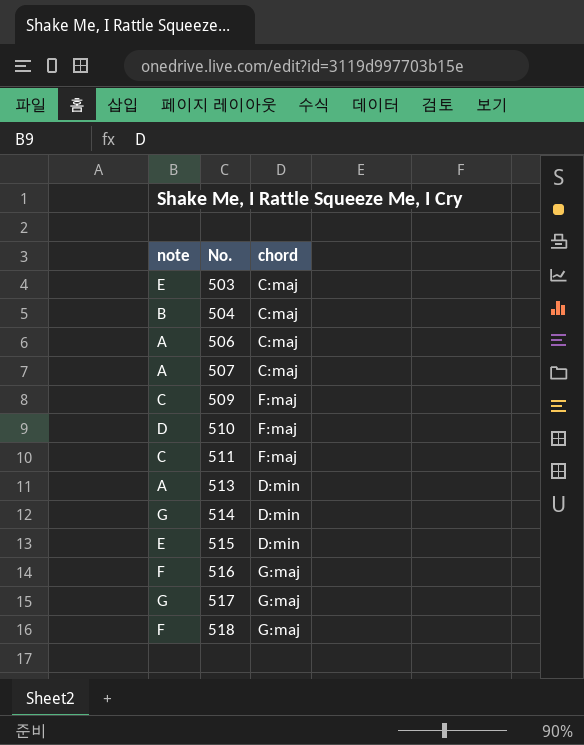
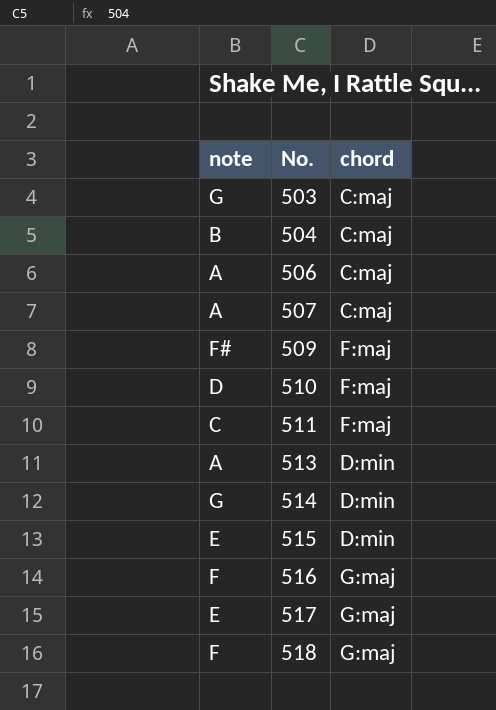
503 | note: E -> G
509 | note: C -> F#
517 | note: G -> E

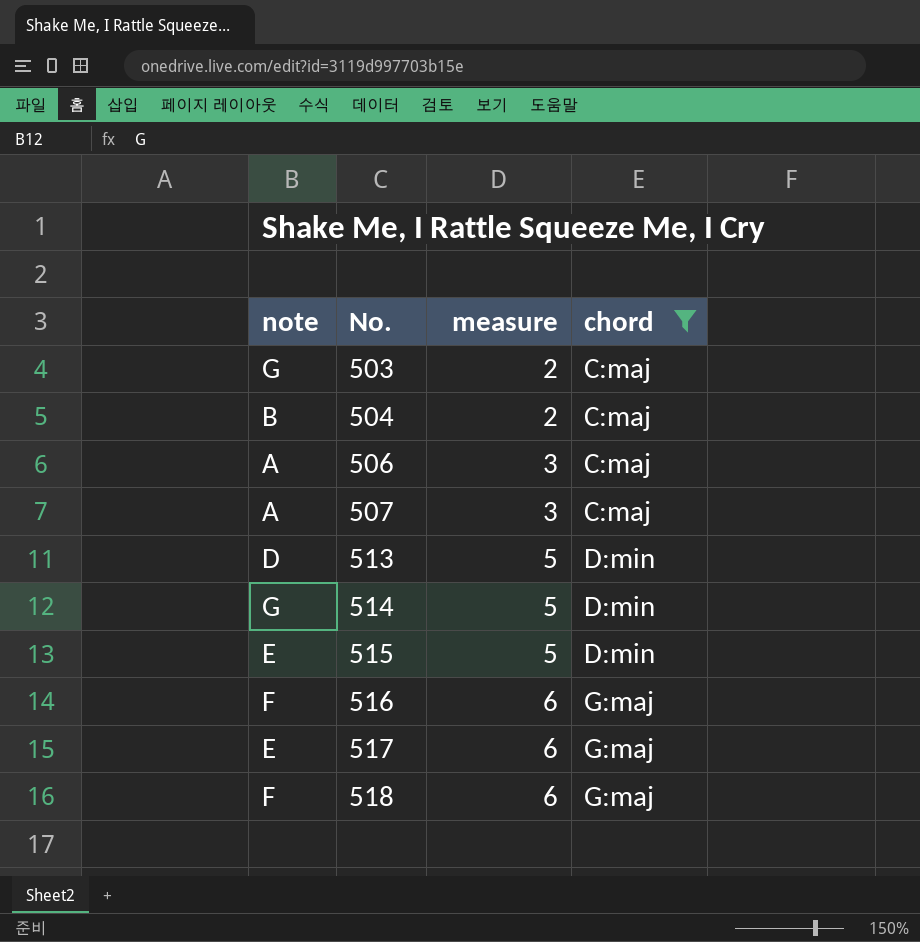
filter: none -> chord != F:maj
column measure | position: none -> 3
513 | note: A -> D

